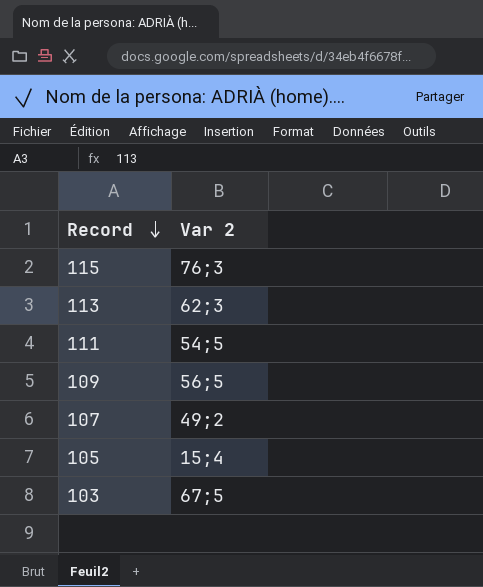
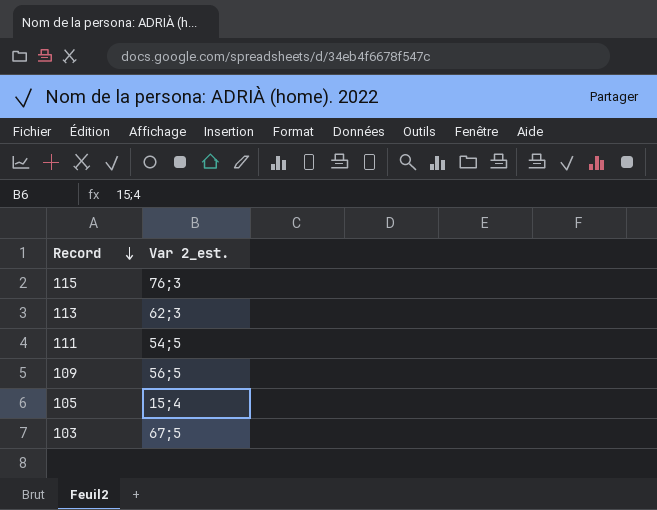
column name: Var 2 -> Var 2_est.
row 107: 49;2 -> none

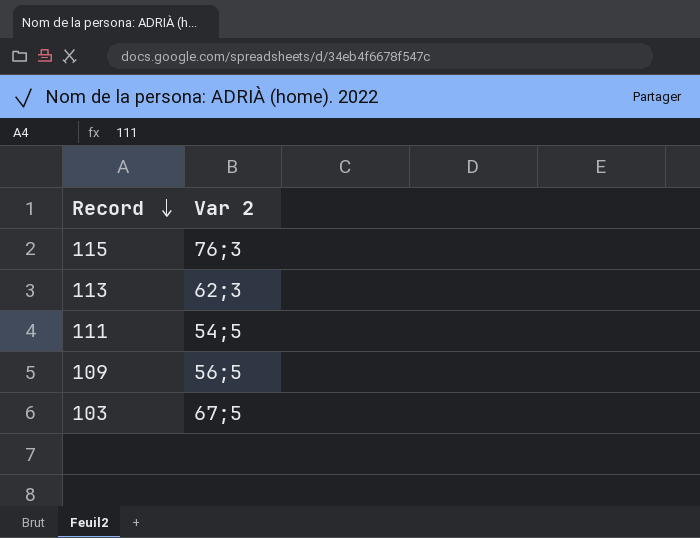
column name: Var 2_est. -> Var 2
row 105: 15;4 -> none

